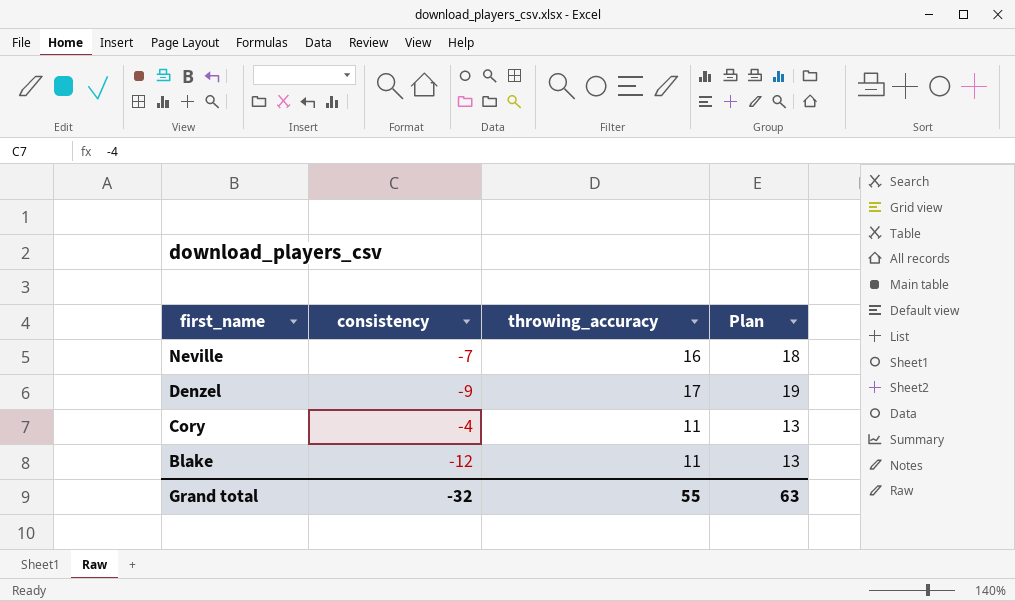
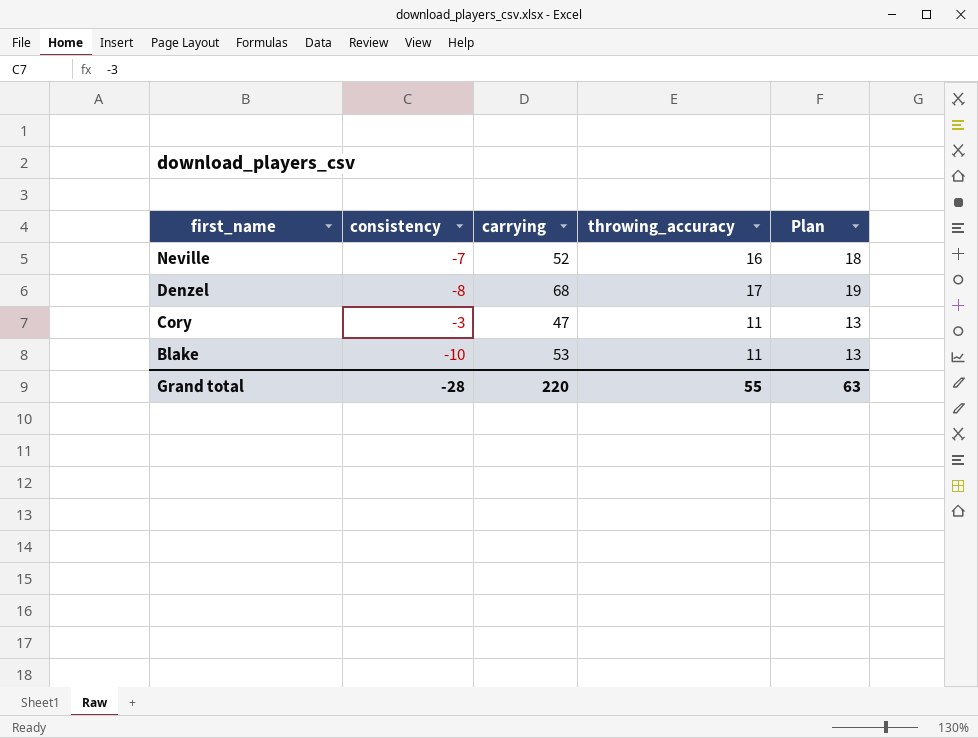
column carrying | position: none -> 3
Denzel | consistency: -9 -> -8
Cory | consistency: -4 -> -3
Blake | consistency: -12 -> -10
Grand total | consistency: -32 -> -28

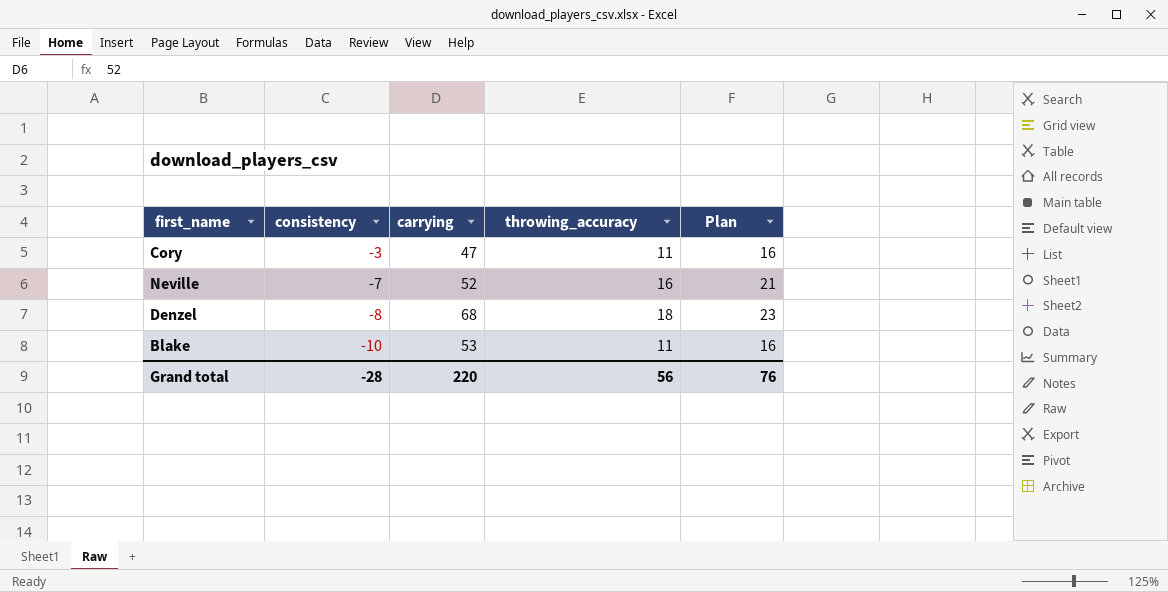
row order: first_name descending -> consistency descending
column Plan | formula: [throwing_accuracy] + 2 -> [throwing_accuracy] + 5
Denzel | throwing_accuracy: 17 -> 18
Grand total | throwing_accuracy: 55 -> 56
Grand total | Plan: 63 -> 76

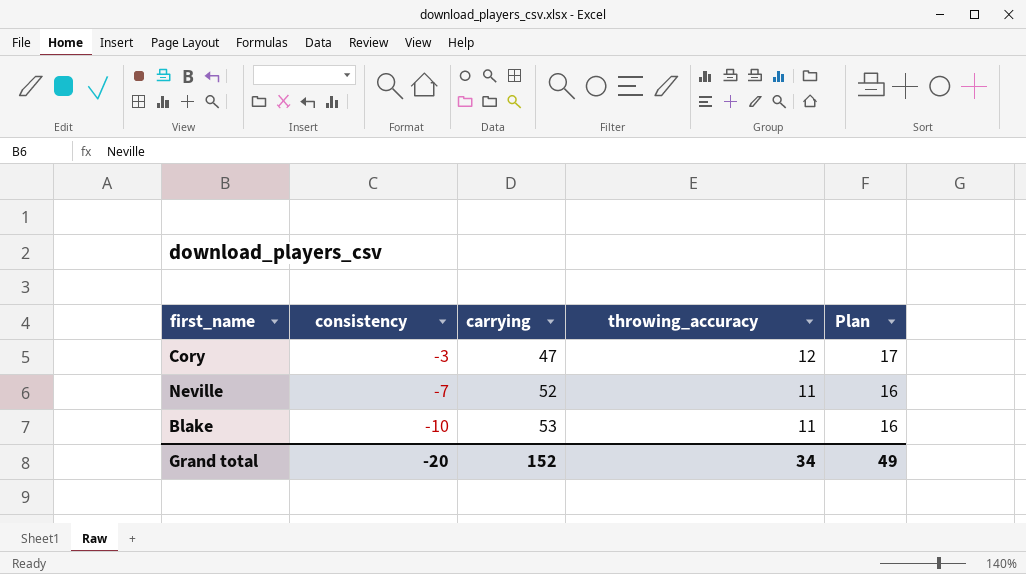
row Denzel: -8 | 68 | 18 | 23 -> none
Cory | throwing_accuracy: 11 -> 12
Cory | Plan: 16 -> 17
Neville | throwing_accuracy: 16 -> 11
Neville | Plan: 21 -> 16
Grand total | consistency: -28 -> -20
Grand total | carrying: 220 -> 152
Grand total | throwing_accuracy: 56 -> 34
Grand total | Plan: 76 -> 49

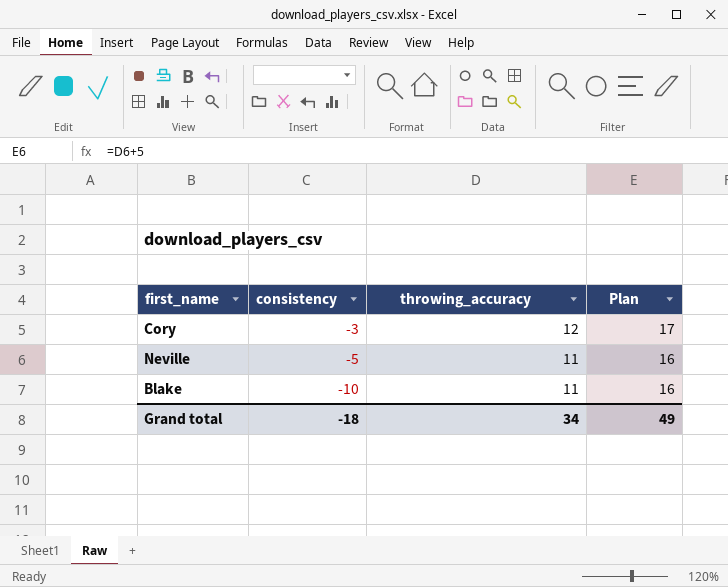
column carrying | position: 3 -> none
Neville | consistency: -7 -> -5
Grand total | consistency: -20 -> -18

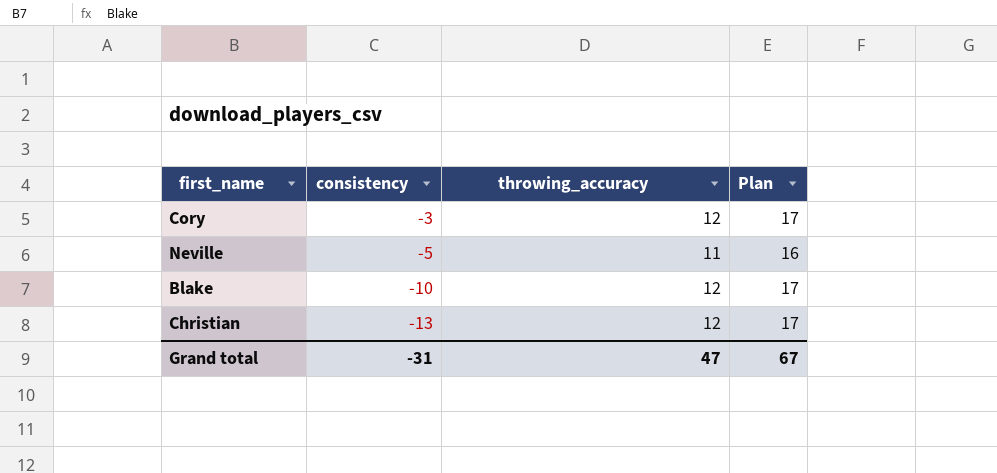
Blake | throwing_accuracy: 11 -> 12
Blake | Plan: 16 -> 17
row Christian: none -> -13 | 12 | 17
Grand total | consistency: -18 -> -31
Grand total | throwing_accuracy: 34 -> 47
Grand total | Plan: 49 -> 67

